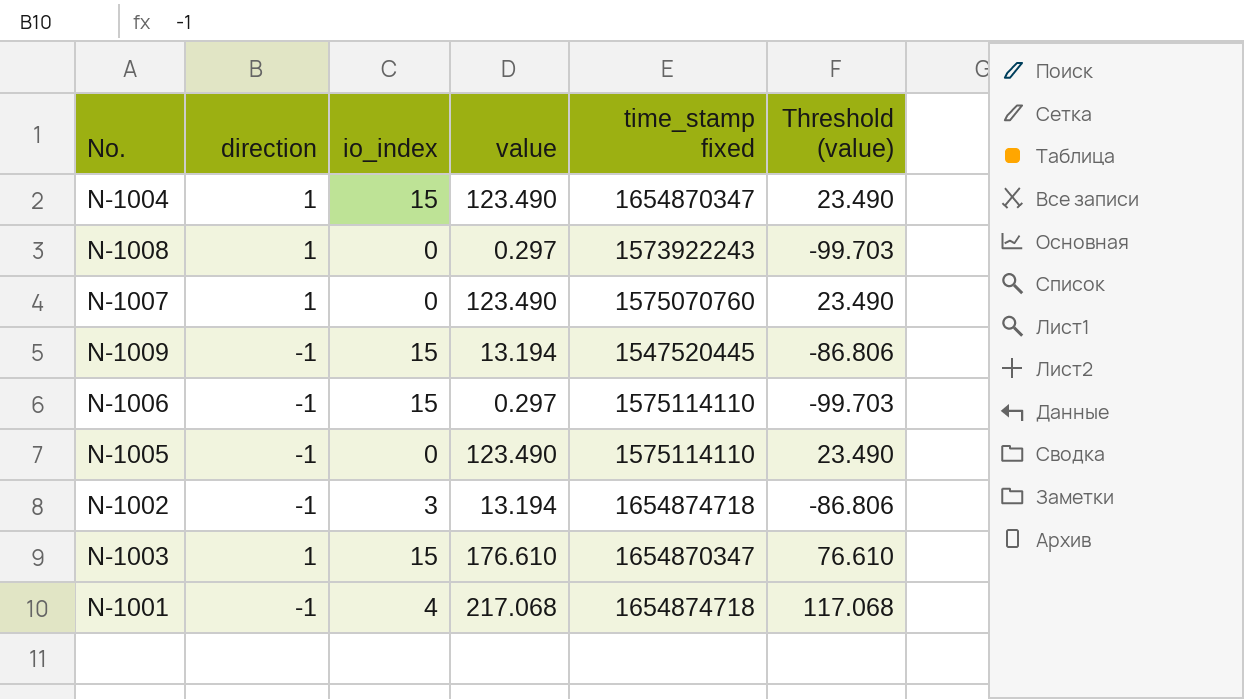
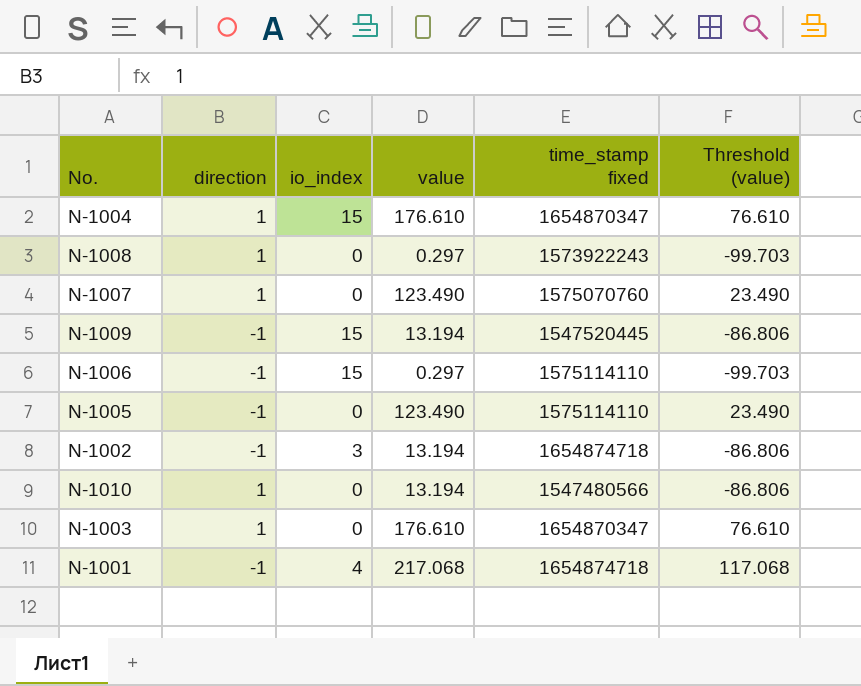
N-1004 | value: 123.490 -> 176.610
N-1004 | Threshold (value): 23.490 -> 76.610
row N-1010: none -> 1 | 0 | 13.194 | 1547480566 | -86.806
N-1003 | io_index: 15 -> 0

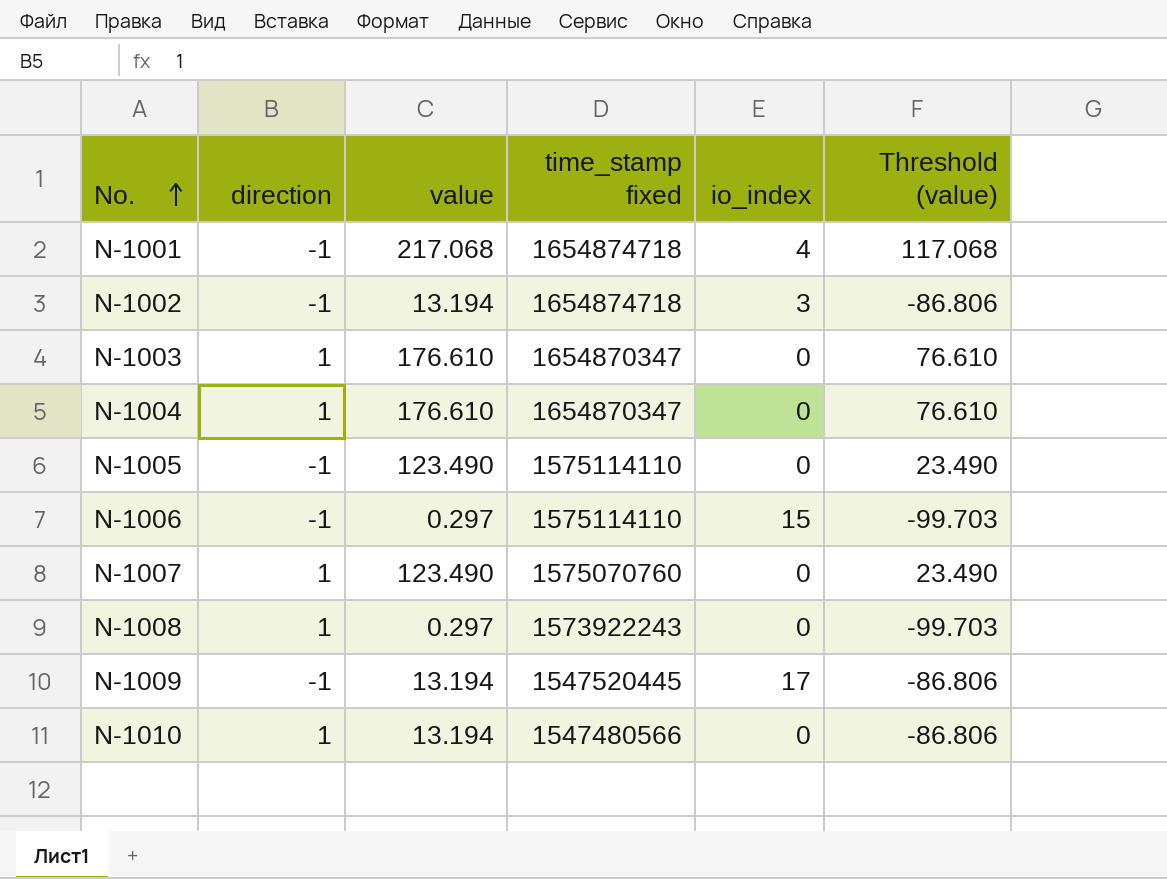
row order: none -> No. ascending
column io_index | position: 3 -> 5
N-1004 | io_index: 15 -> 0
N-1009 | io_index: 15 -> 17

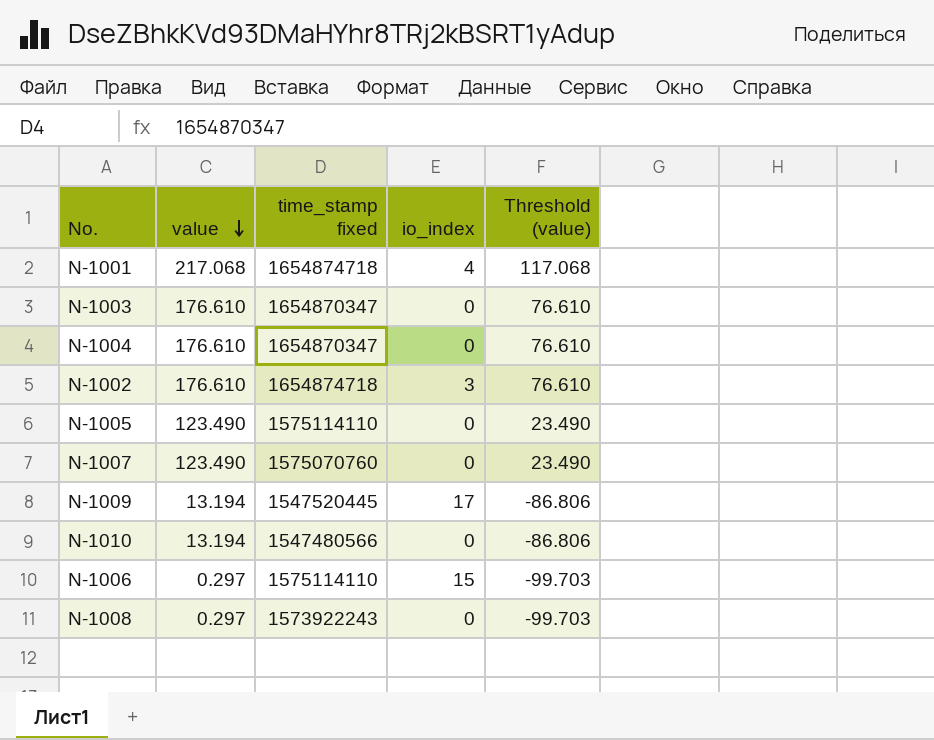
row order: No. ascending -> value descending
column direction | position: 2 -> none
N-1002 | value: 13.194 -> 176.610
N-1002 | Threshold (value): -86.806 -> 76.610

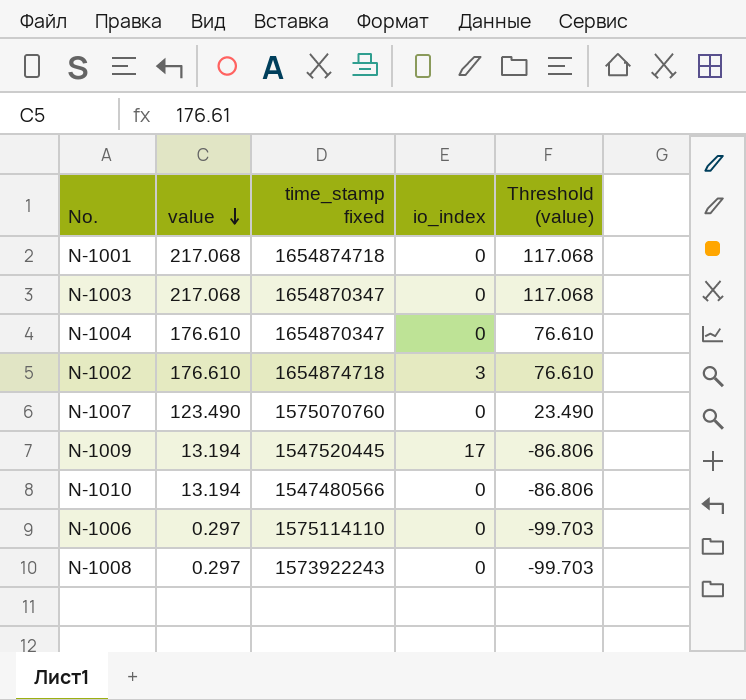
row N-1005: 123.490 | 1575114110 | 0 | 23.490 -> none
N-1001 | io_index: 4 -> 0
N-1003 | value: 176.610 -> 217.068
N-1003 | Threshold (value): 76.610 -> 117.068
N-1006 | io_index: 15 -> 0

